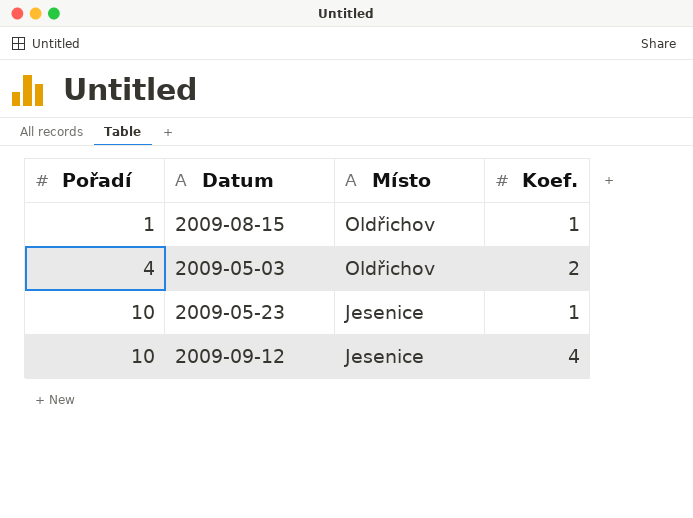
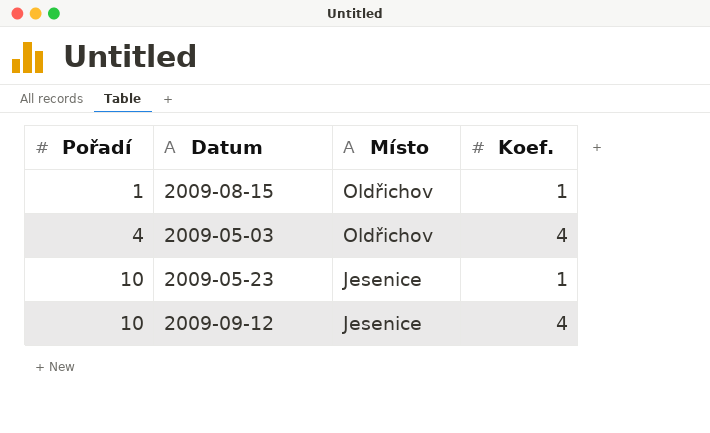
2009-05-03 | Koef.: 2 -> 4

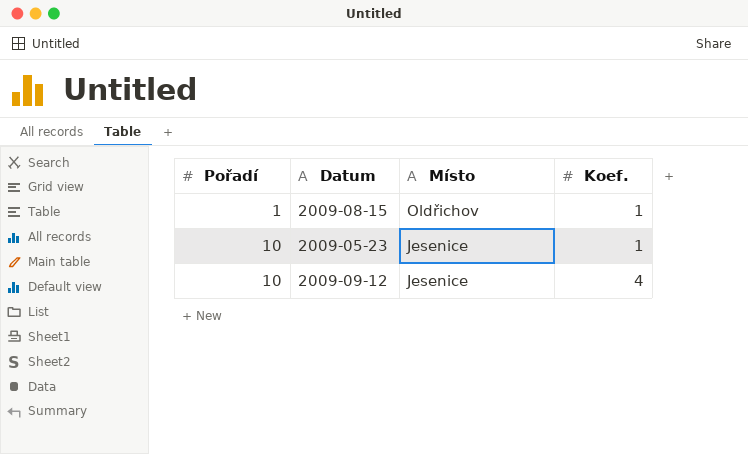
row 2009-05-03: 4 | Oldřichov | 4 -> none

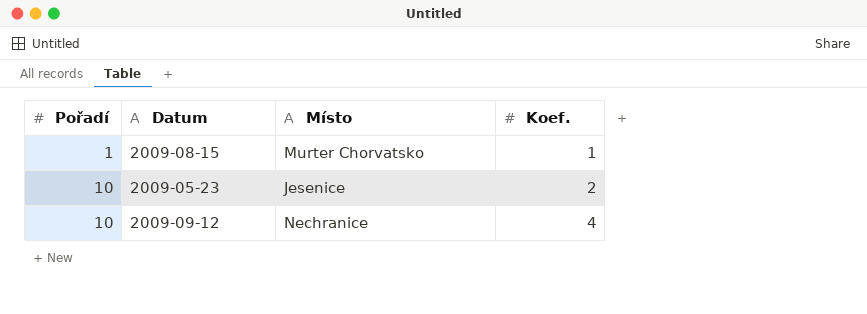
2009-08-15 | Místo: Oldřichov -> Murter Chorvatsko
2009-05-23 | Koef.: 1 -> 2
2009-09-12 | Místo: Jesenice -> Nechranice

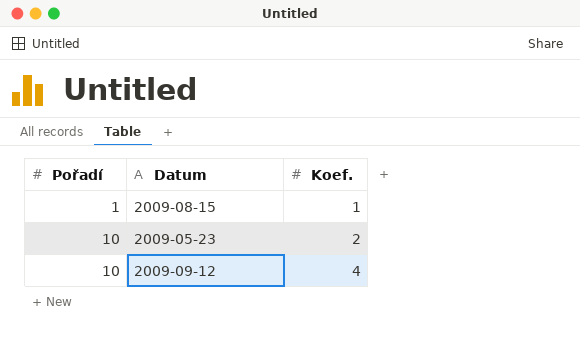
column Místo | position: 3 -> none

